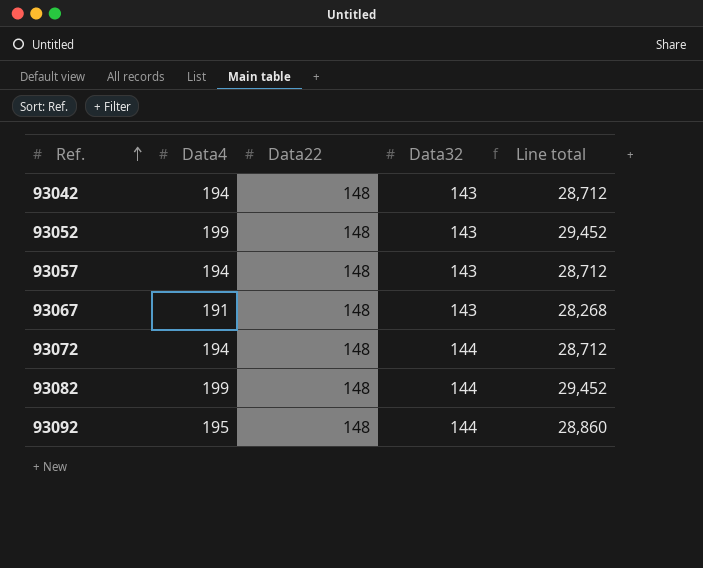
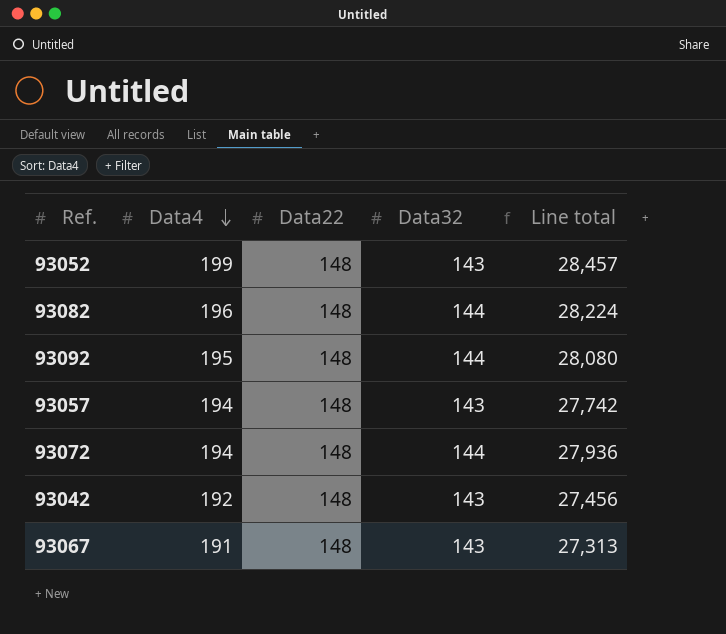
row order: Ref. ascending -> Data4 descending
column Line total | formula: [Data4] * [Data22] -> [Data4] * [Data32]
93082 | Data4: 199 -> 196
93042 | Data4: 194 -> 192

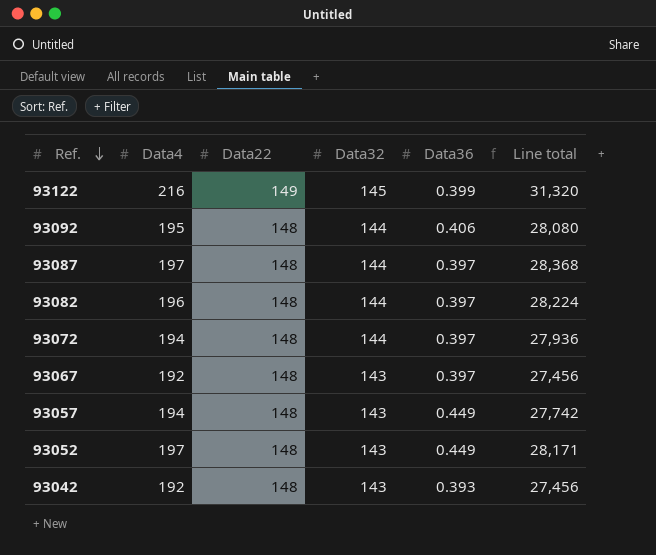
row order: Data4 descending -> Ref. descending
column Data36 | position: none -> 5
row 93122: none -> 216 | 149 | 145 | 0.399 | 31,320
row 93087: none -> 197 | 148 | 144 | 0.397 | 28,368
93067 | Data4: 191 -> 192
93067 | Line total: 27,313 -> 27,456
93052 | Data4: 199 -> 197
93052 | Line total: 28,457 -> 28,171

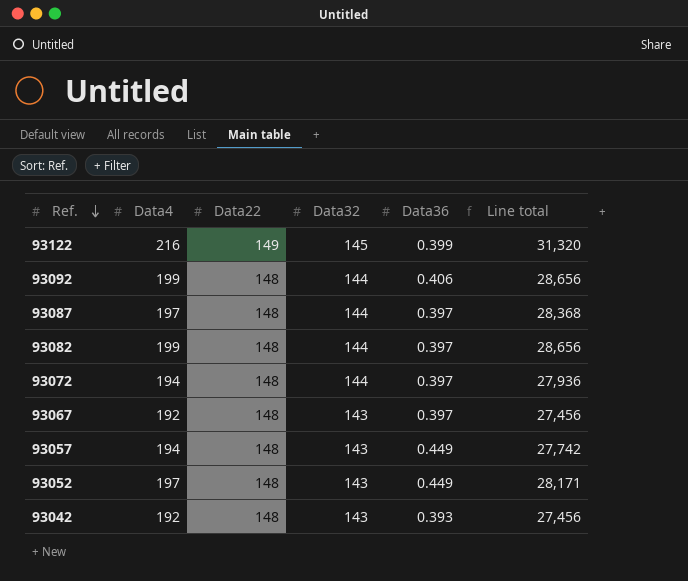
93092 | Data4: 195 -> 199
93092 | Line total: 28,080 -> 28,656
93082 | Data4: 196 -> 199
93082 | Line total: 28,224 -> 28,656

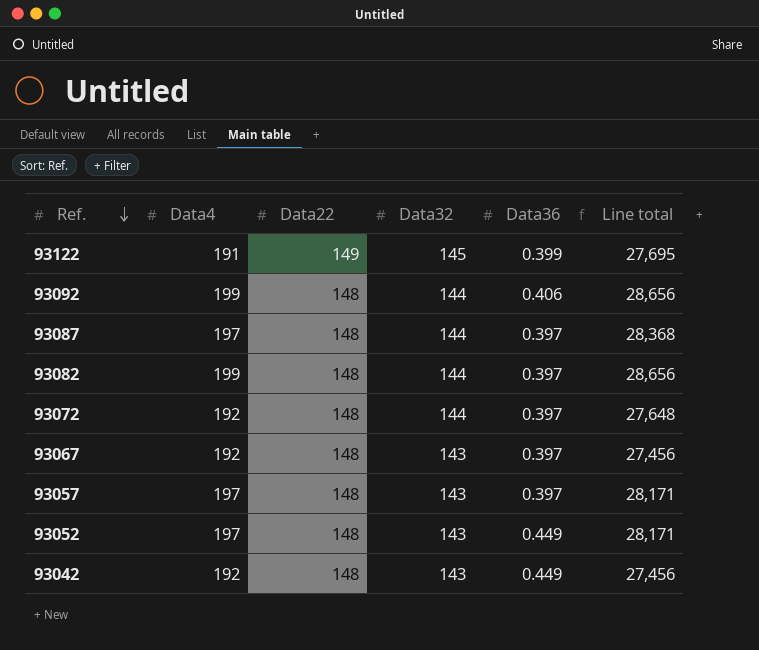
93122 | Data4: 216 -> 191
93122 | Line total: 31,320 -> 27,695
93072 | Data4: 194 -> 192
93072 | Line total: 27,936 -> 27,648
93057 | Data4: 194 -> 197
93057 | Data36: 0.449 -> 0.397
93057 | Line total: 27,742 -> 28,171
93042 | Data36: 0.393 -> 0.449

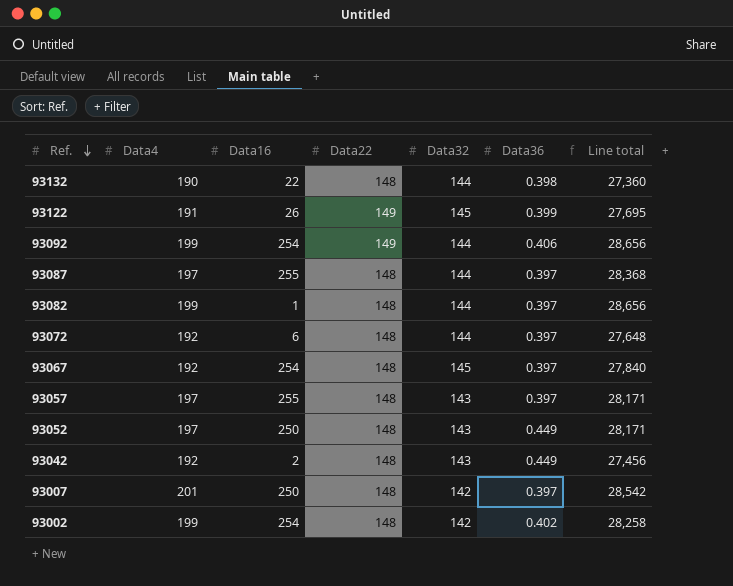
column Data16 | position: none -> 3
row 93132: none -> 190 | 22 | 148 | 144 | 0.398 | 27,360
93092 | Data22: 148 -> 149
93067 | Data32: 143 -> 145
93067 | Line total: 27,456 -> 27,840
row 93007: none -> 201 | 250 | 148 | 142 | 0.397 | 28,542
row 93002: none -> 199 | 254 | 148 | 142 | 0.402 | 28,258

